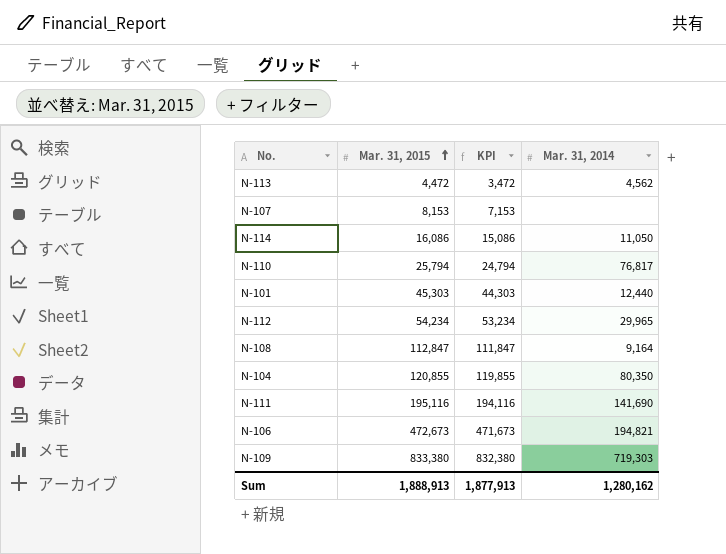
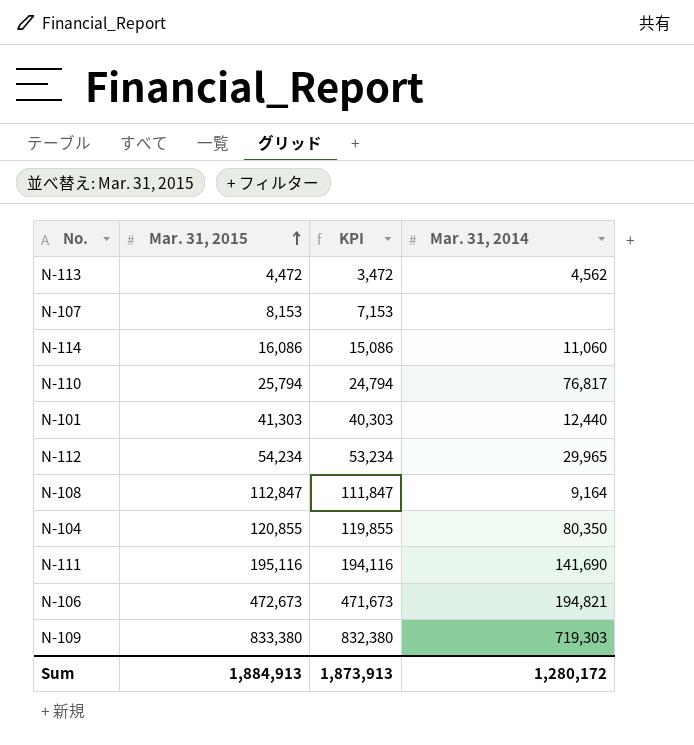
N-114 | Mar. 31, 2014: 11,050 -> 11,060
N-101 | Mar. 31, 2015: 45,303 -> 41,303
N-101 | KPI: 44,303 -> 40,303
Sum | Mar. 31, 2015: 1,888,913 -> 1,884,913
Sum | KPI: 1,877,913 -> 1,873,913
Sum | Mar. 31, 2014: 1,280,162 -> 1,280,172

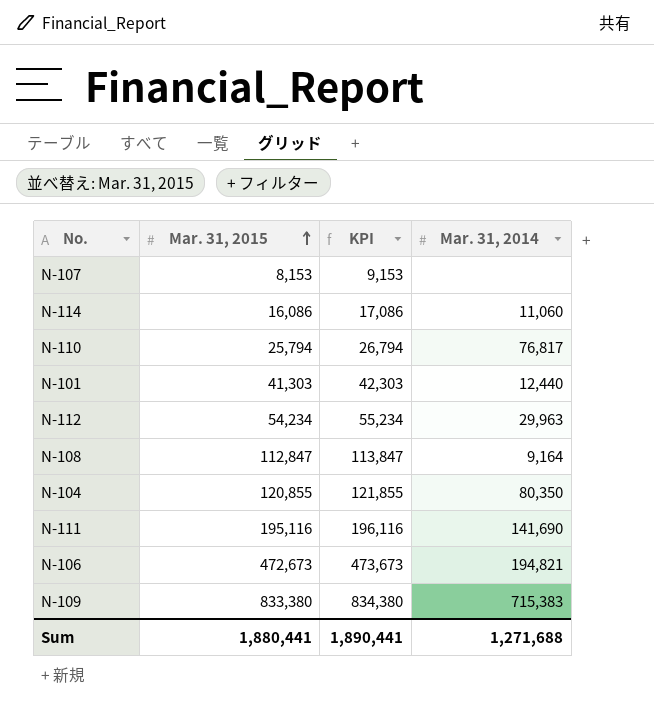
column KPI | formula: [Mar. 31, 2015] - 1000 -> [Mar. 31, 2015] + 1000
row N-113: 4,472 | 3,472 | 4,562 -> none
N-112 | Mar. 31, 2014: 29,965 -> 29,963
N-109 | Mar. 31, 2014: 719,303 -> 715,383
Sum | Mar. 31, 2015: 1,884,913 -> 1,880,441
Sum | KPI: 1,873,913 -> 1,890,441
Sum | Mar. 31, 2014: 1,280,172 -> 1,271,688

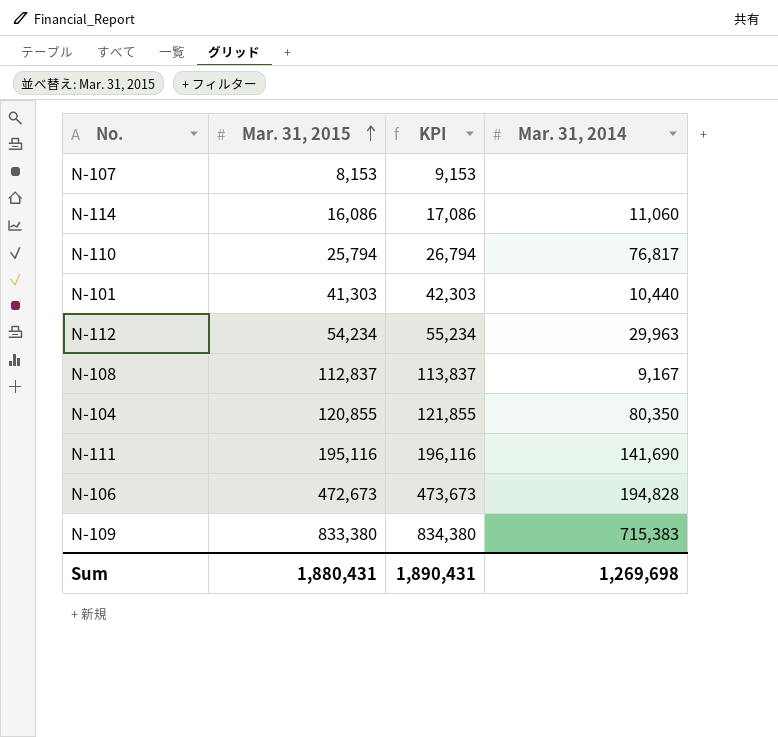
N-101 | Mar. 31, 2014: 12,440 -> 10,440
N-108 | Mar. 31, 2015: 112,847 -> 112,837
N-108 | KPI: 113,847 -> 113,837
N-108 | Mar. 31, 2014: 9,164 -> 9,167
N-106 | Mar. 31, 2014: 194,821 -> 194,828
Sum | Mar. 31, 2015: 1,880,441 -> 1,880,431
Sum | KPI: 1,890,441 -> 1,890,431
Sum | Mar. 31, 2014: 1,271,688 -> 1,269,698

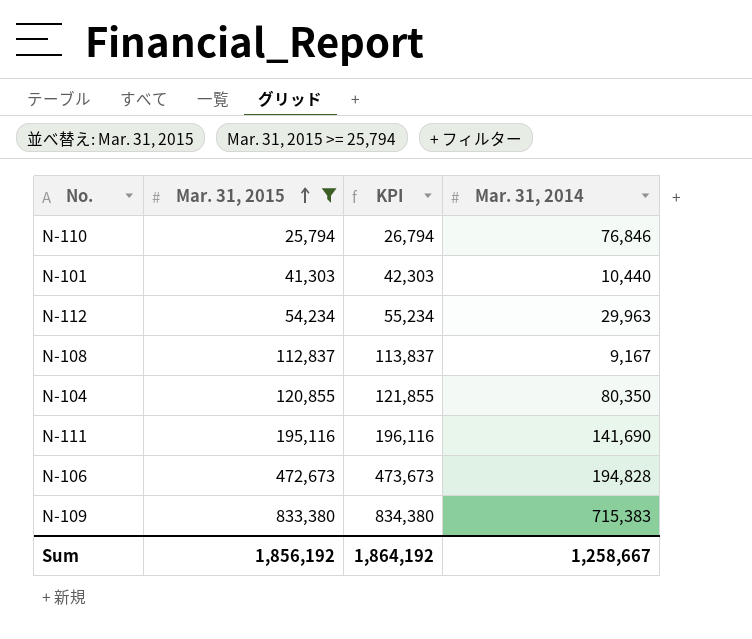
filter: none -> Mar. 31, 2015 >= 25,794
N-110 | Mar. 31, 2014: 76,817 -> 76,846
Sum | Mar. 31, 2015: 1,880,431 -> 1,856,192
Sum | KPI: 1,890,431 -> 1,864,192
Sum | Mar. 31, 2014: 1,269,698 -> 1,258,667

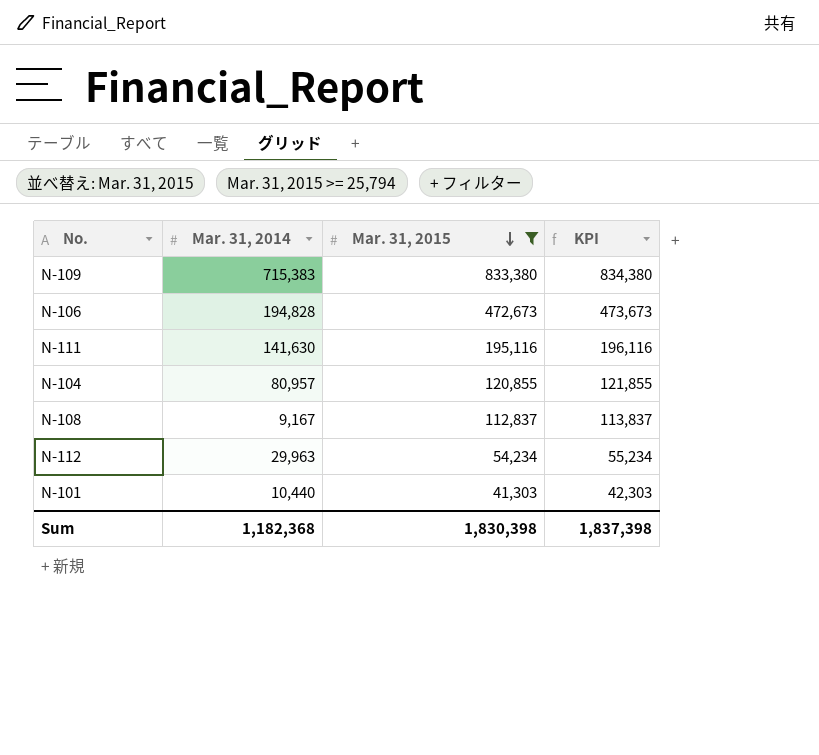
row order: Mar. 31, 2015 ascending -> Mar. 31, 2015 descending
column Mar. 31, 2014 | position: 4 -> 2
row N-110: 25,794 | 26,794 | 76,846 -> none
N-111 | Mar. 31, 2014: 141,690 -> 141,630
N-104 | Mar. 31, 2014: 80,350 -> 80,957
Sum | Mar. 31, 2014: 1,258,667 -> 1,182,368
Sum | Mar. 31, 2015: 1,856,192 -> 1,830,398
Sum | KPI: 1,864,192 -> 1,837,398

